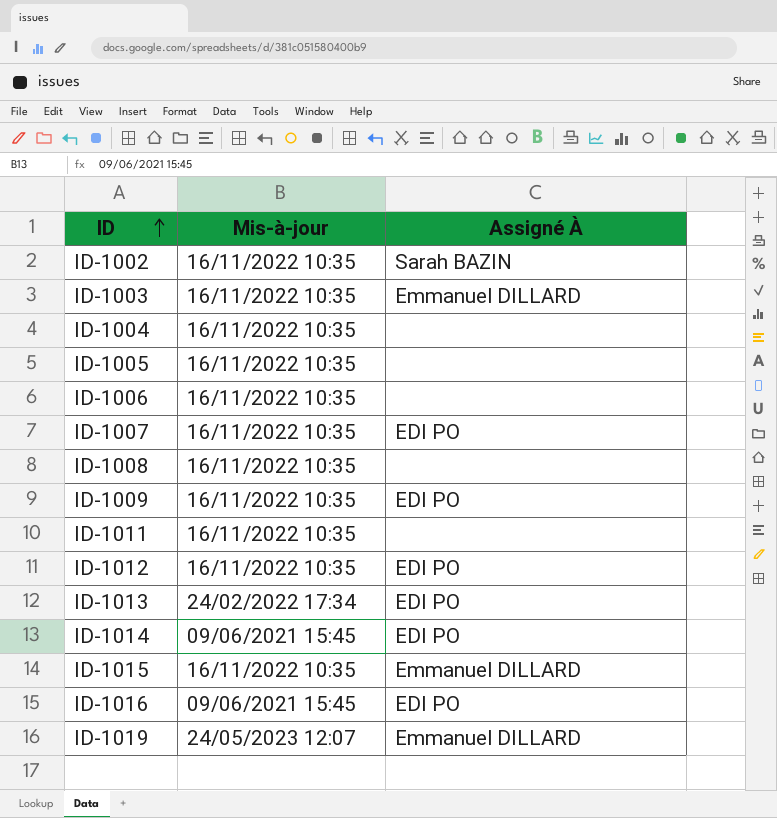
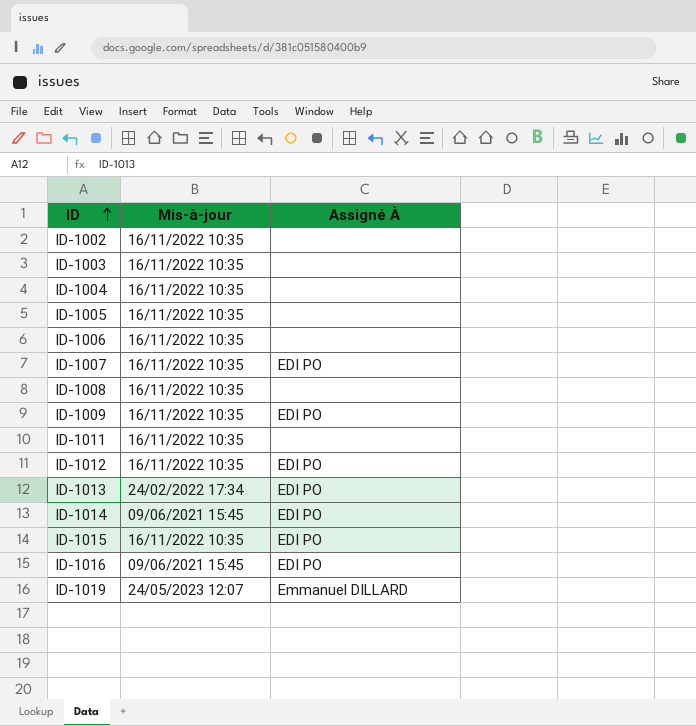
ID-1002 | Assigné À: Sarah BAZIN -> none
ID-1003 | Assigné À: Emmanuel DILLARD -> none
ID-1015 | Assigné À: Emmanuel DILLARD -> EDI PO

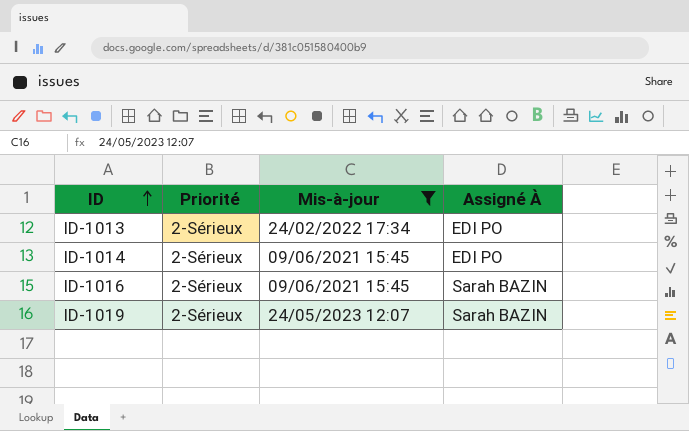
filter: none -> Mis-à-jour != 16/11/2022 10:35
column Priorité | position: none -> 2
ID-1016 | Assigné À: EDI PO -> Sarah BAZIN
ID-1019 | Assigné À: Emmanuel DILLARD -> Sarah BAZIN

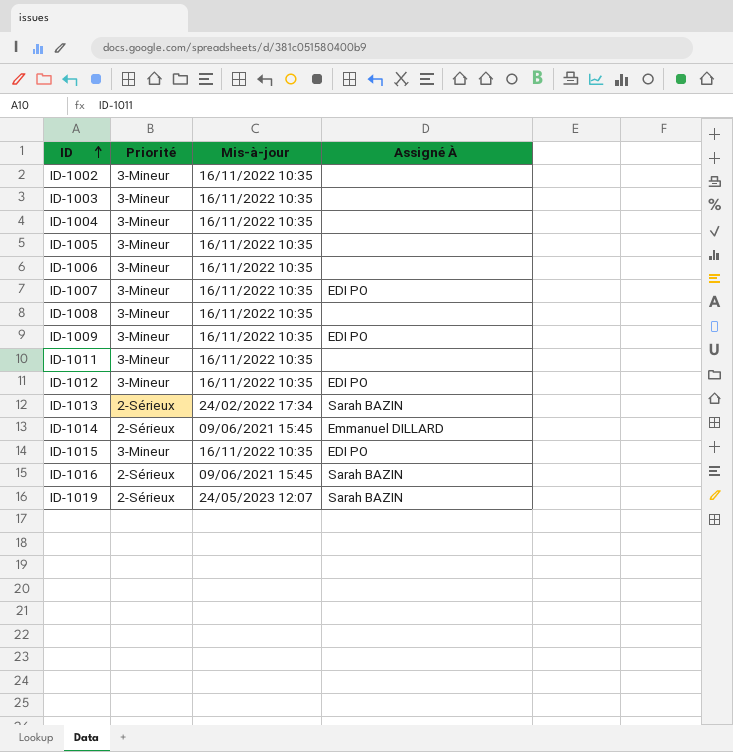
filter: Mis-à-jour != 16/11/2022 10:35 -> none
ID-1013 | Assigné À: EDI PO -> Sarah BAZIN
ID-1014 | Assigné À: EDI PO -> Emmanuel DILLARD

